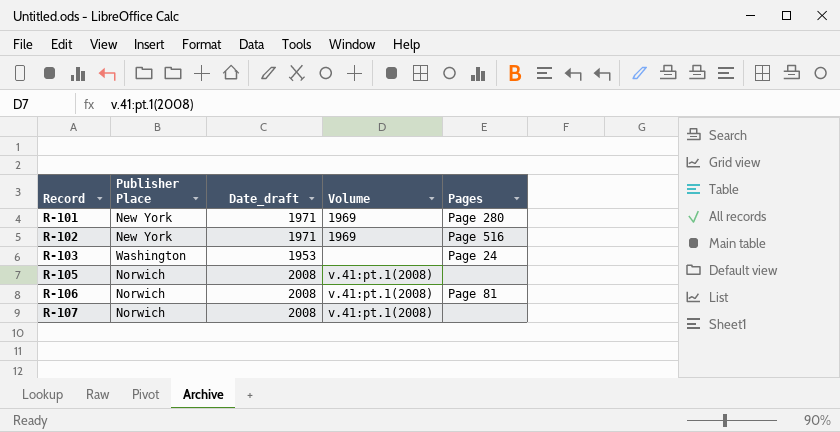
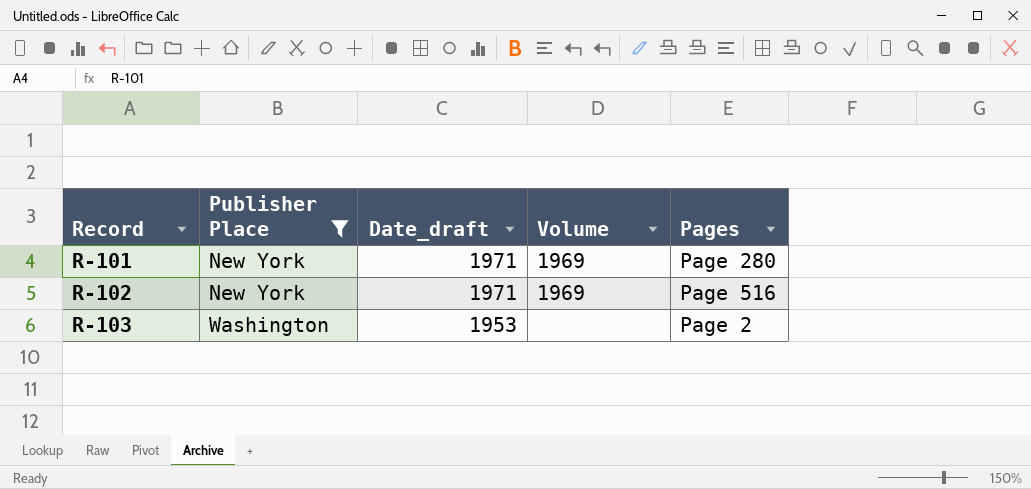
filter: none -> Publisher Place != Norwich
R-103 | Pages: Page 24 -> Page 2

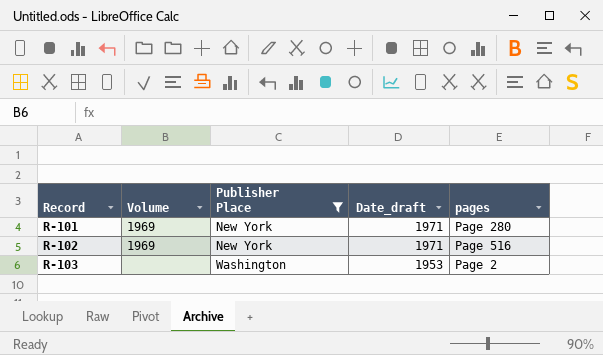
column Volume | position: 4 -> 2
column name: Pages -> pages

